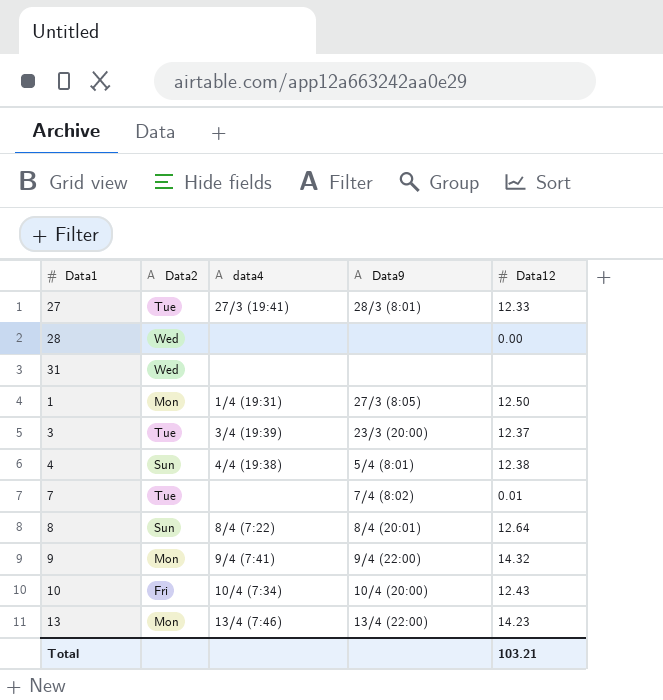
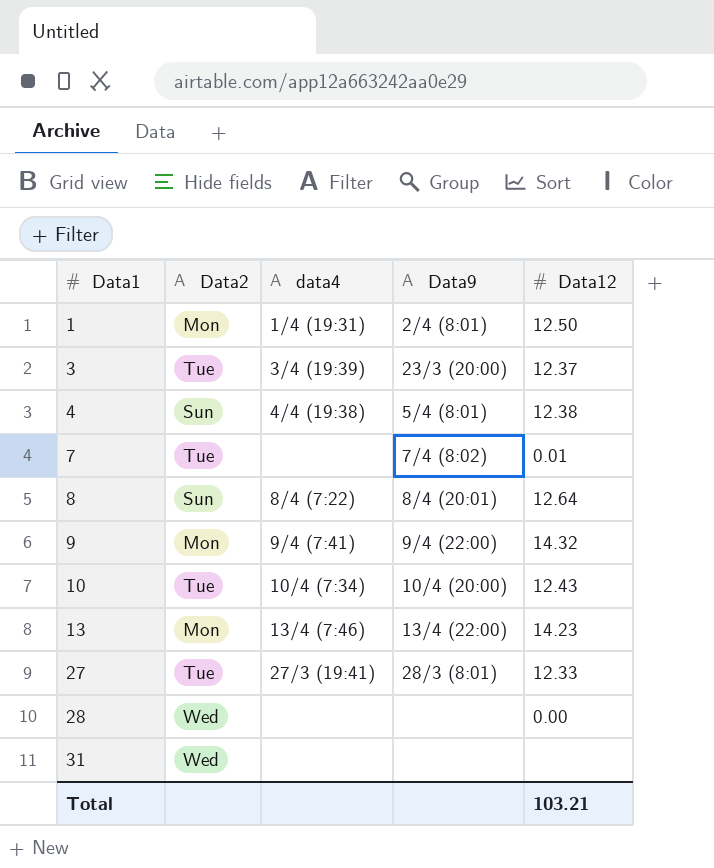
row order: none -> Data1 ascending
1 | Data9: 27/3 (8:05) -> 2/4 (8:01)
10 | Data2: Fri -> Tue

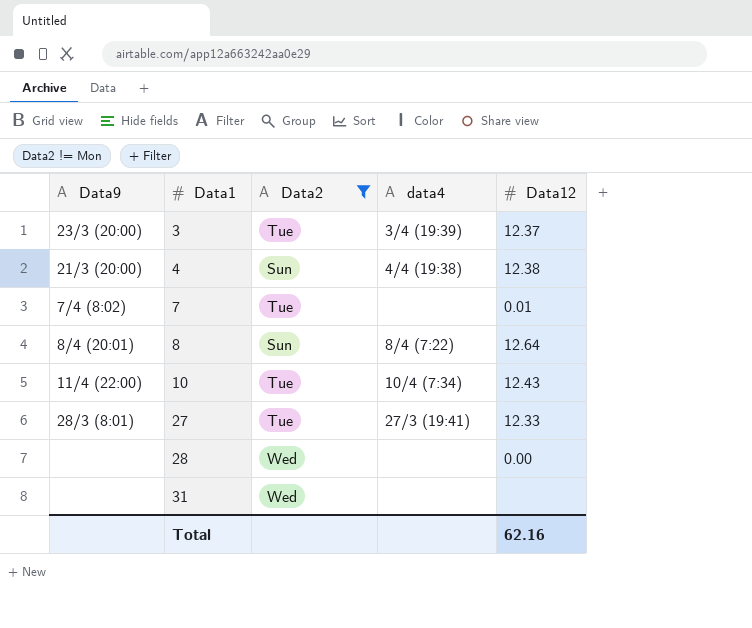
filter: none -> Data2 != Mon
column Data9 | position: 4 -> 1
4 | Data9: 5/4 (8:01) -> 21/3 (20:00)
10 | Data9: 10/4 (20:00) -> 11/4 (22:00)
Total | Data12: 103.21 -> 62.16

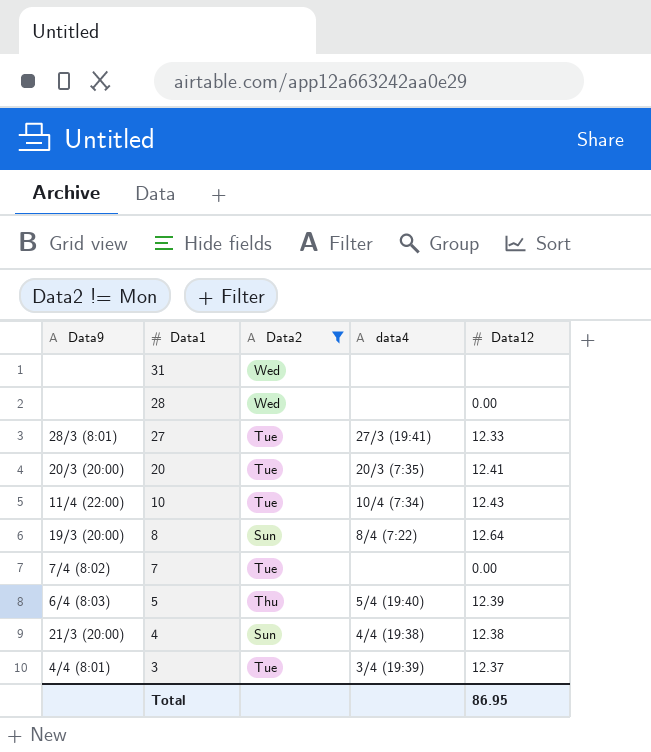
row order: Data1 ascending -> Data1 descending
row 20: none -> 20/3 (20:00) | Tue | 20/3 (7:35) | 12.41
8 | Data9: 8/4 (20:01) -> 19/3 (20:00)
7 | Data12: 0.01 -> 0.00
row 5: none -> 6/4 (8:03) | Thu | 5/4 (19:40) | 12.39
3 | Data9: 23/3 (20:00) -> 4/4 (8:01)
Total | Data12: 62.16 -> 86.95

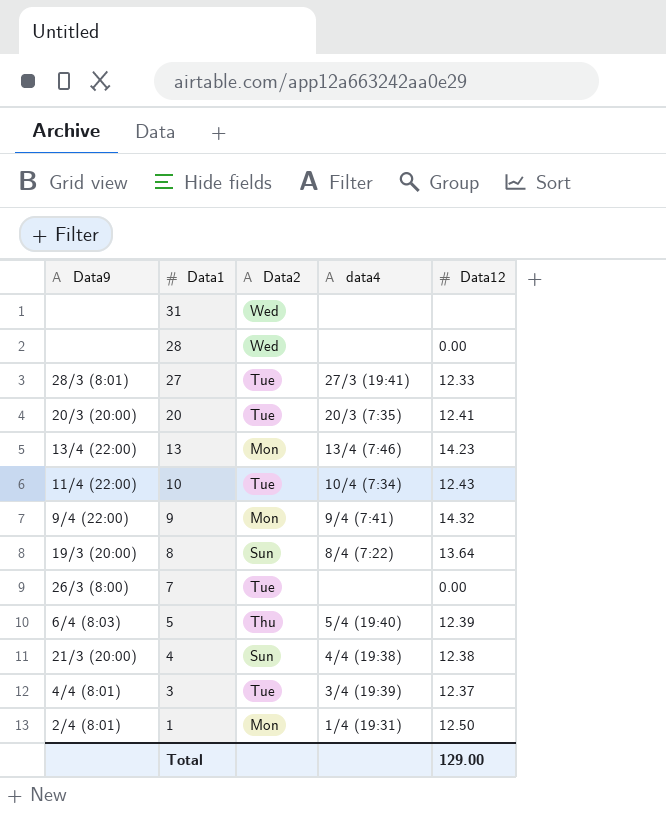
filter: Data2 != Mon -> none
8 | Data12: 12.64 -> 13.64
7 | Data9: 7/4 (8:02) -> 26/3 (8:00)
Total | Data12: 86.95 -> 129.00

